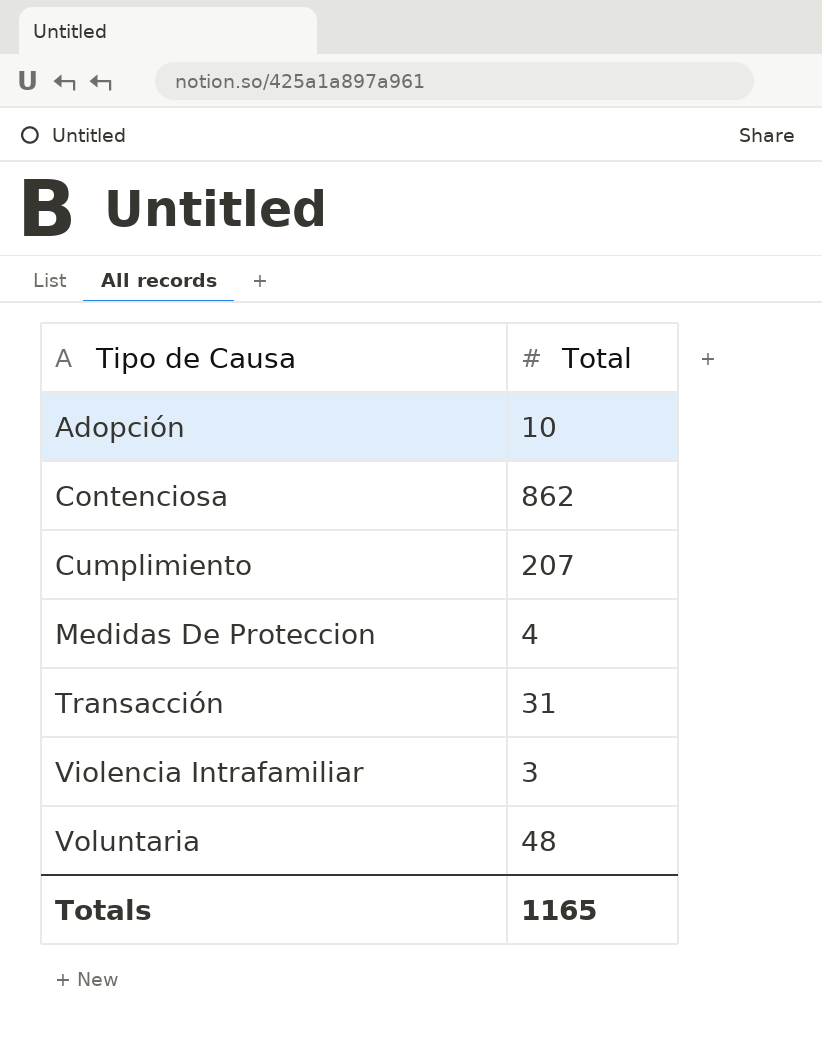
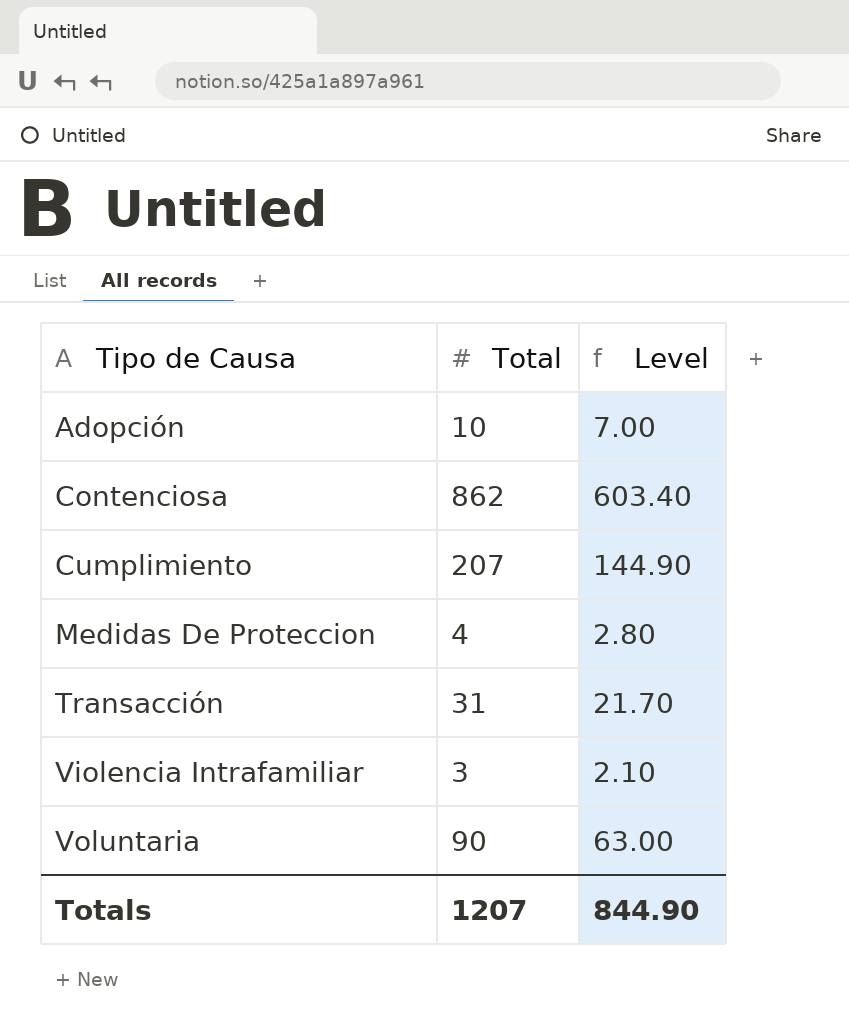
column Level | formula: none -> [Total] * 0.7
Voluntaria | Total: 48 -> 90
Totals | Total: 1165 -> 1207

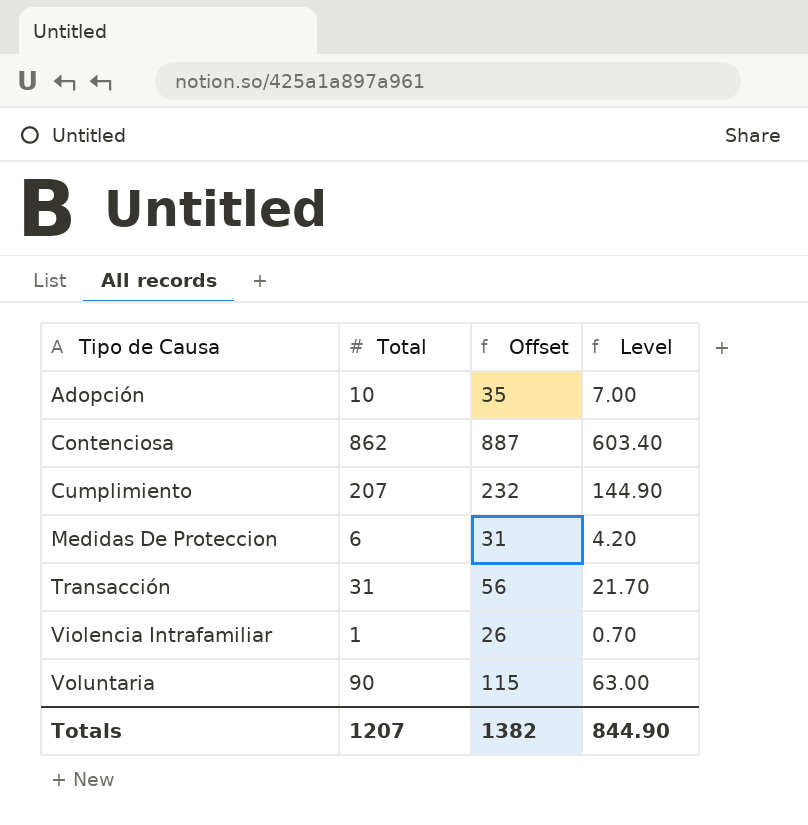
column Offset | formula: none -> [Total] + 25
Medidas De Proteccion | Total: 4 -> 6
Medidas De Proteccion | Level: 2.80 -> 4.20
Violencia Intrafamiliar | Total: 3 -> 1
Violencia Intrafamiliar | Level: 2.10 -> 0.70

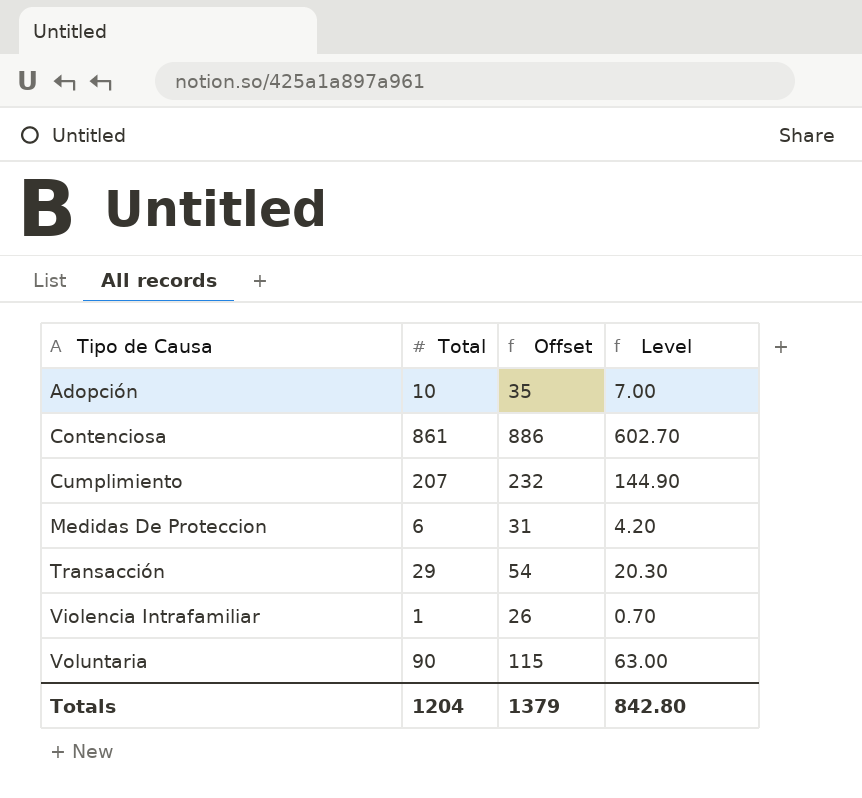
Contenciosa | Total: 862 -> 861
Contenciosa | Offset: 887 -> 886
Contenciosa | Level: 603.40 -> 602.70
Transacción | Total: 31 -> 29
Transacción | Offset: 56 -> 54
Transacción | Level: 21.70 -> 20.30
Totals | Total: 1207 -> 1204
Totals | Offset: 1382 -> 1379
Totals | Level: 844.90 -> 842.80

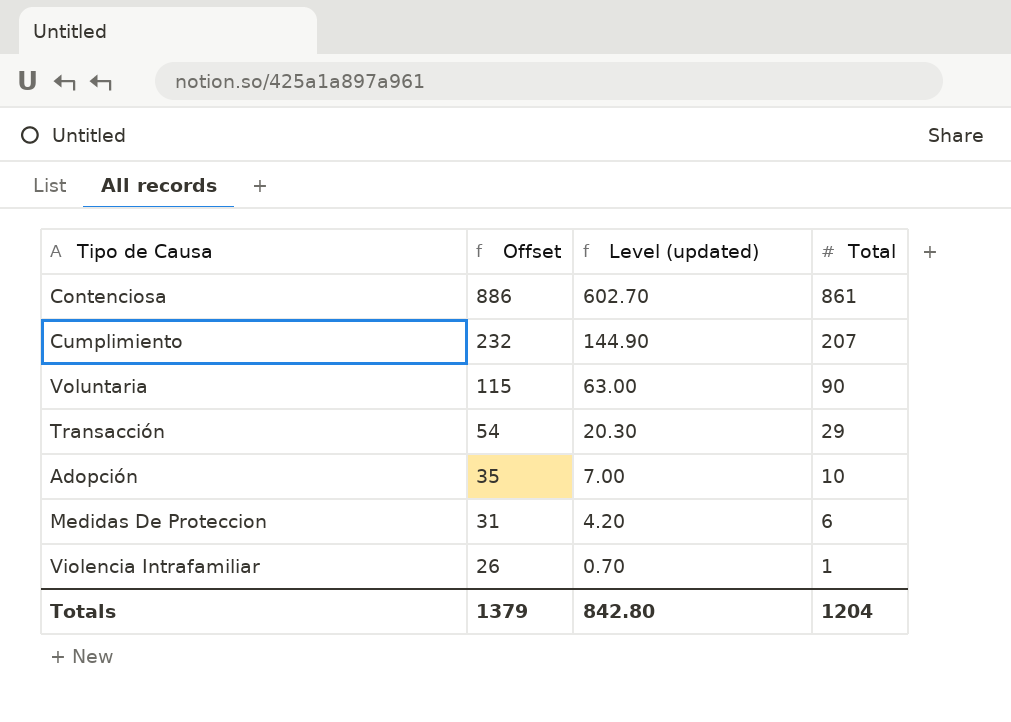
row order: Tipo de Causa ascending -> Offset descending
column name: Level -> Level (updated)
column Total | position: 2 -> 4

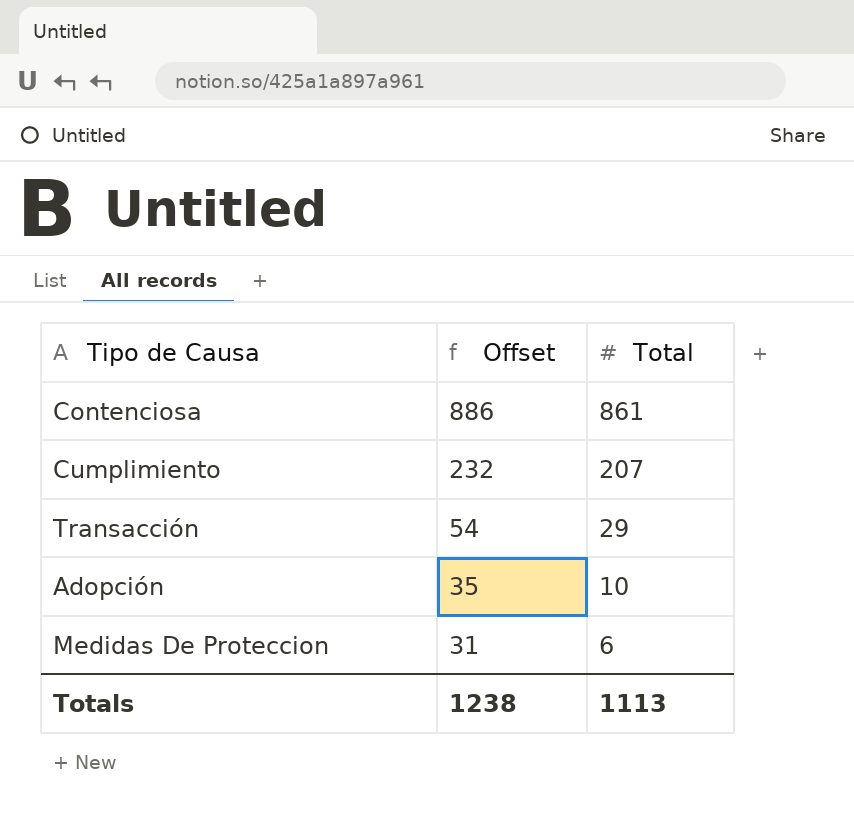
column Level (updated) | formula: [Total] * 0.7 -> none
row Voluntaria: 115 | 63.00 | 90 -> none
row Violencia Intrafamiliar: 26 | 0.70 | 1 -> none
Totals | Offset: 1379 -> 1238
Totals | Total: 1204 -> 1113

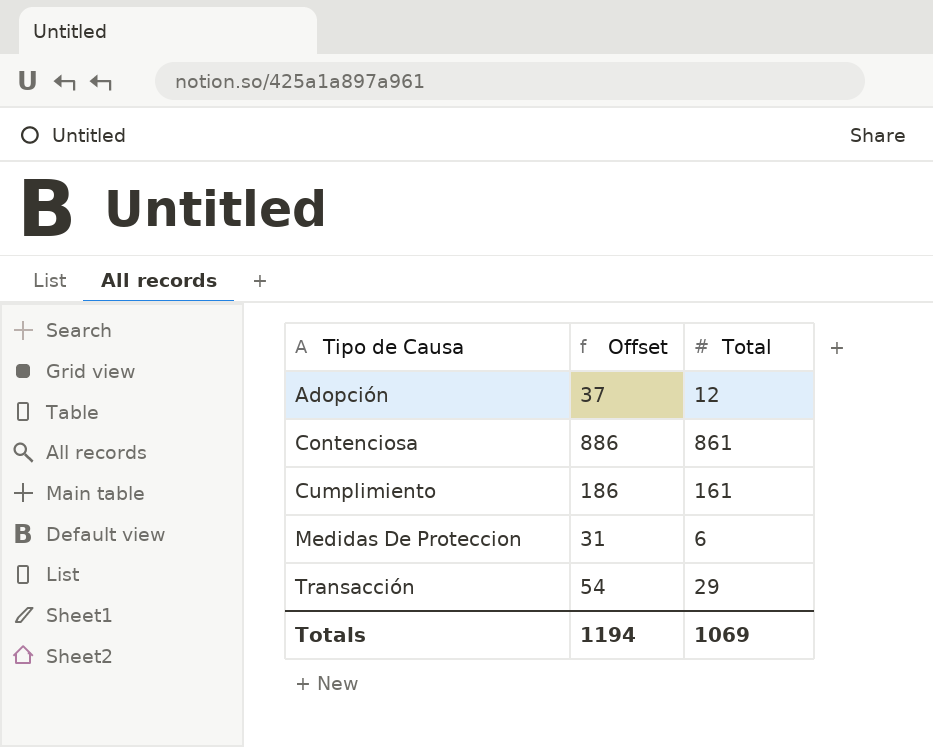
row order: Offset descending -> Tipo de Causa ascending
Adopción | Offset: 35 -> 37
Adopción | Total: 10 -> 12
Cumplimiento | Offset: 232 -> 186
Cumplimiento | Total: 207 -> 161
Totals | Offset: 1238 -> 1194
Totals | Total: 1113 -> 1069

